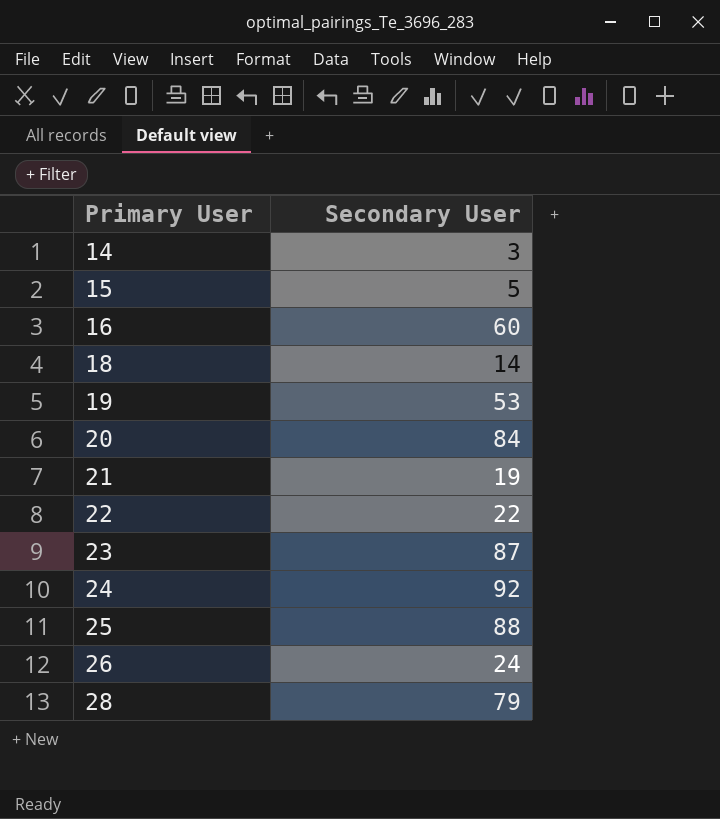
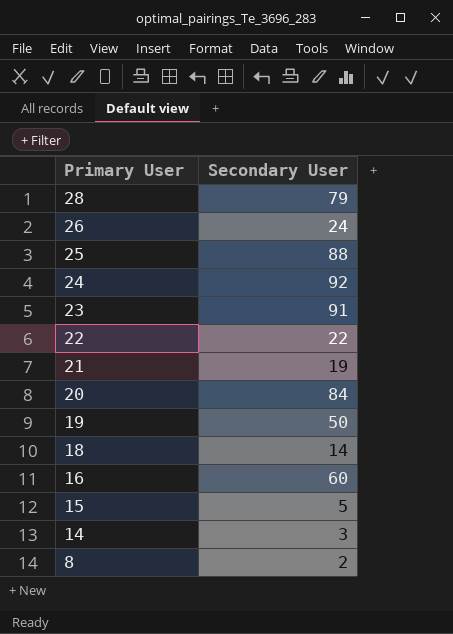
row order: Primary User ascending -> Primary User descending
23 | Secondary User: 87 -> 91
19 | Secondary User: 53 -> 50
row 8: none -> 2

